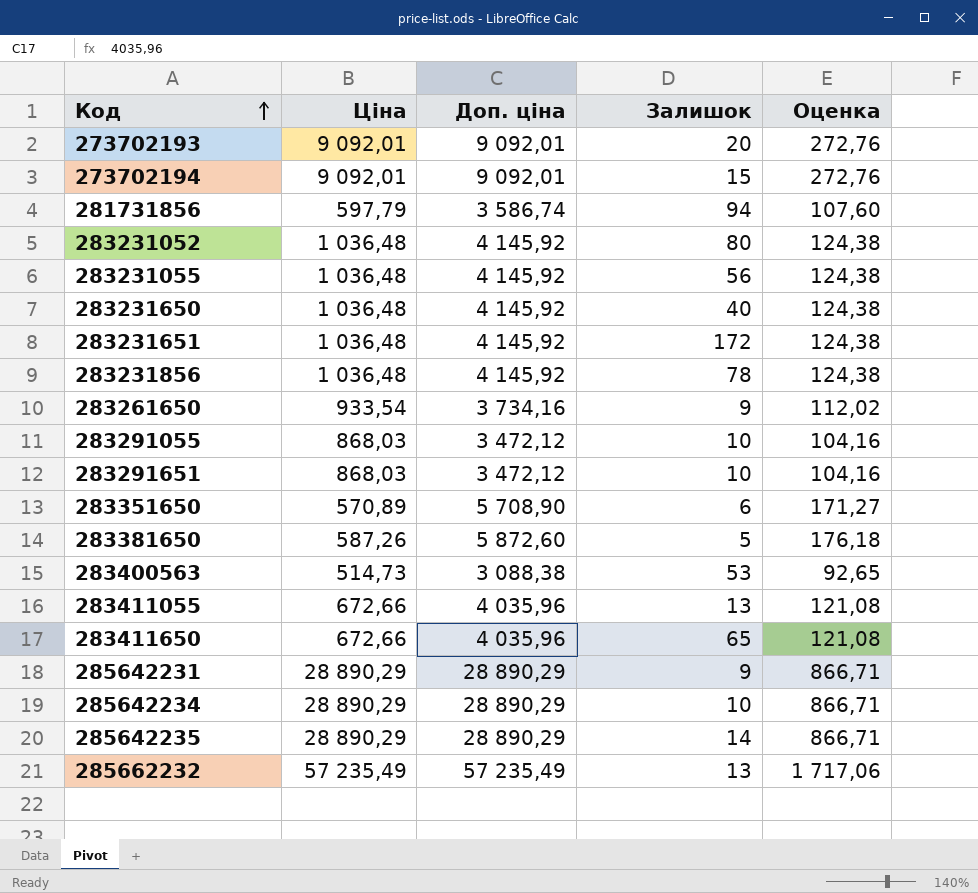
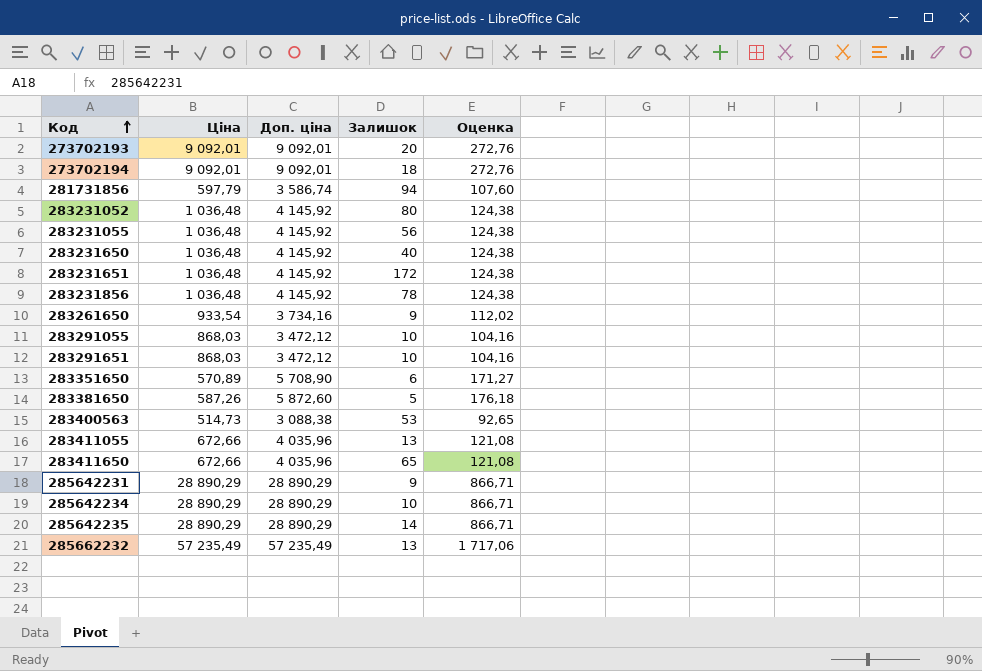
273702194 | Залишок: 15 -> 18

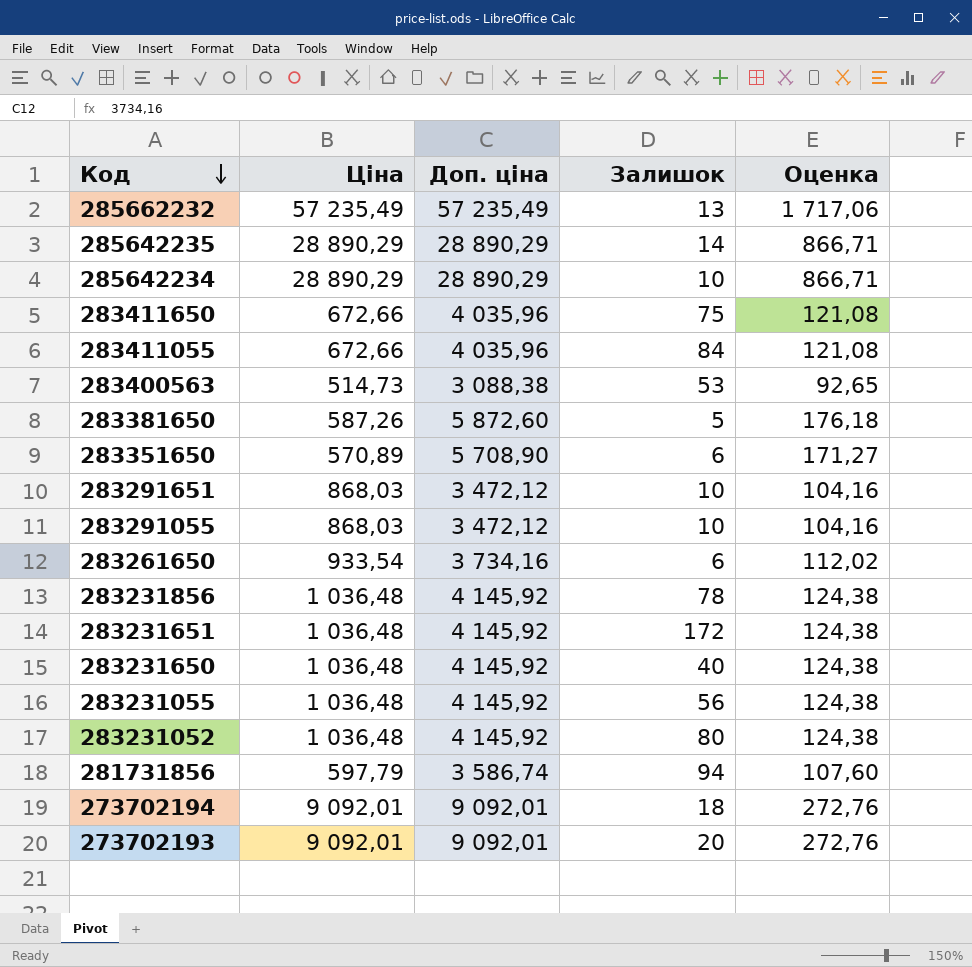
row order: Код ascending -> Код descending
row 285642231: 28 890,29 | 28 890,29 | 9 | 866,71 -> none
283411650 | Залишок: 65 -> 75
283411055 | Залишок: 13 -> 84
283261650 | Залишок: 9 -> 6

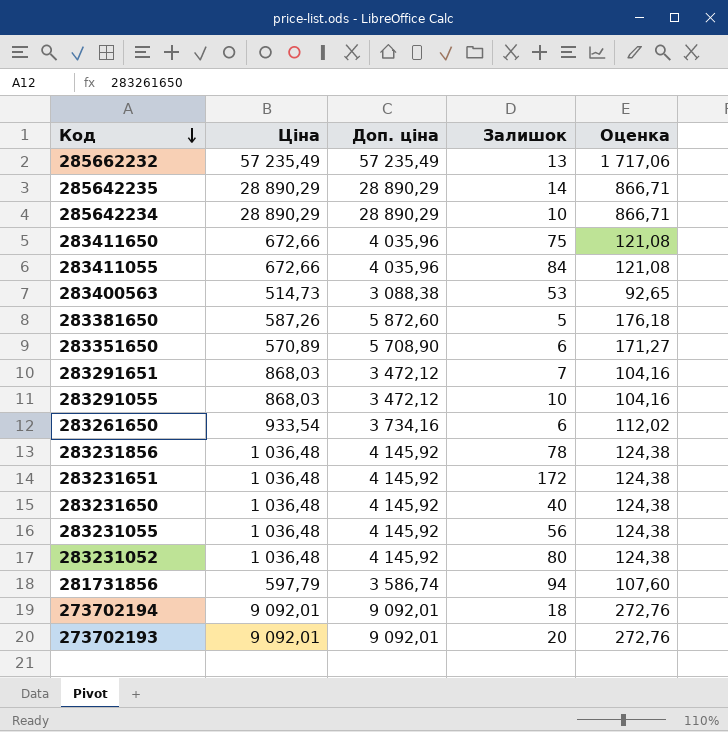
283291651 | Залишок: 10 -> 7

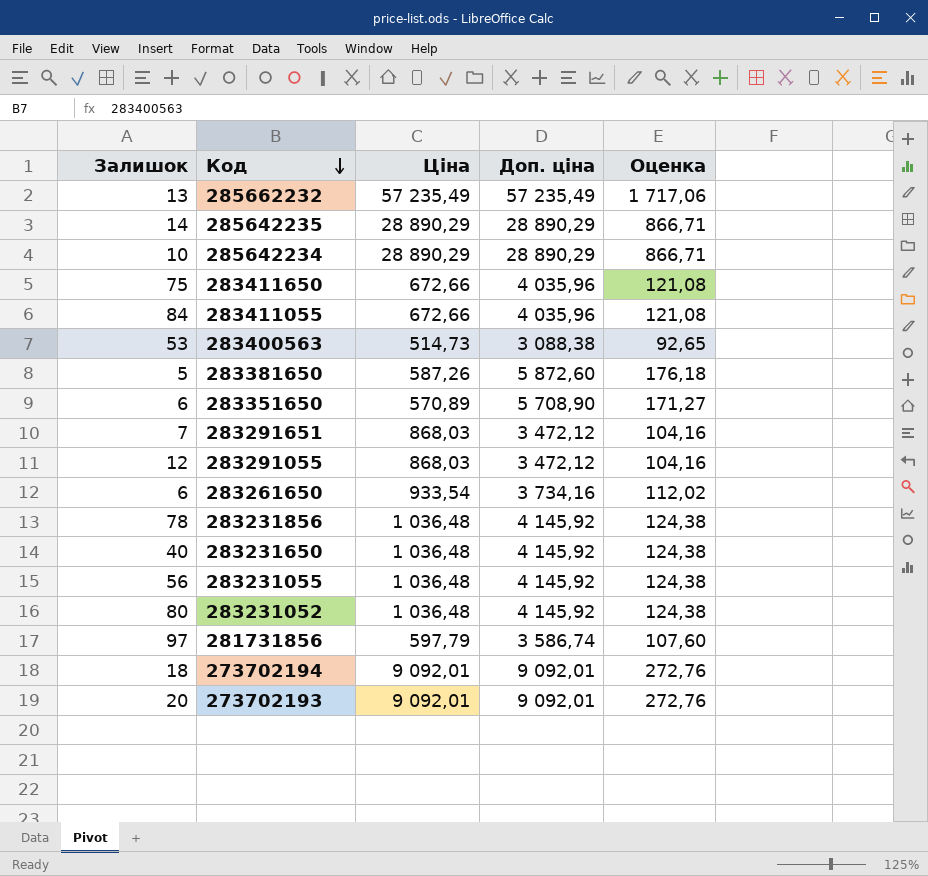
column Залишок | position: 4 -> 1
row 283231651: 1 036,48 | 4 145,92 | 172 | 124,38 -> none
283291055 | Залишок: 10 -> 12
281731856 | Залишок: 94 -> 97

